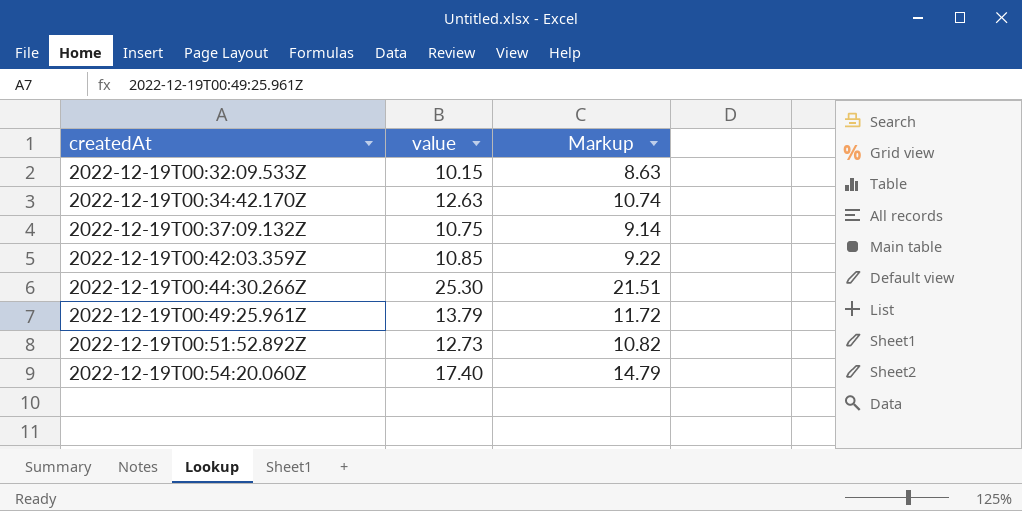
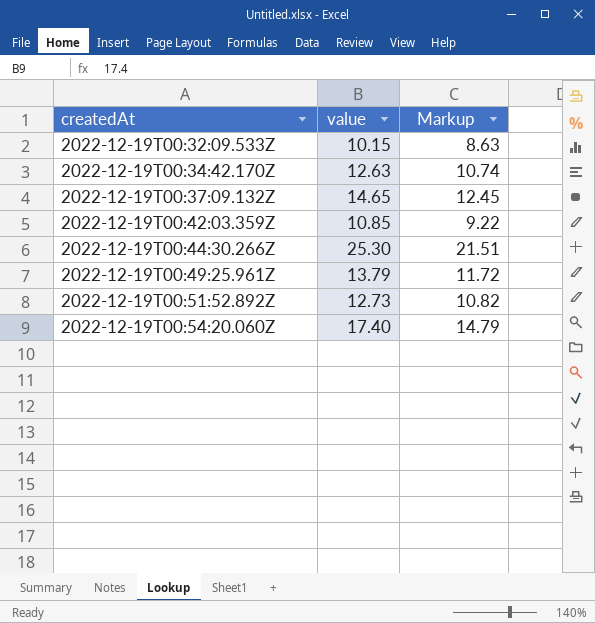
2022-12-19T00:37:09.132Z | value: 10.75 -> 14.65
2022-12-19T00:37:09.132Z | Markup: 9.14 -> 12.45

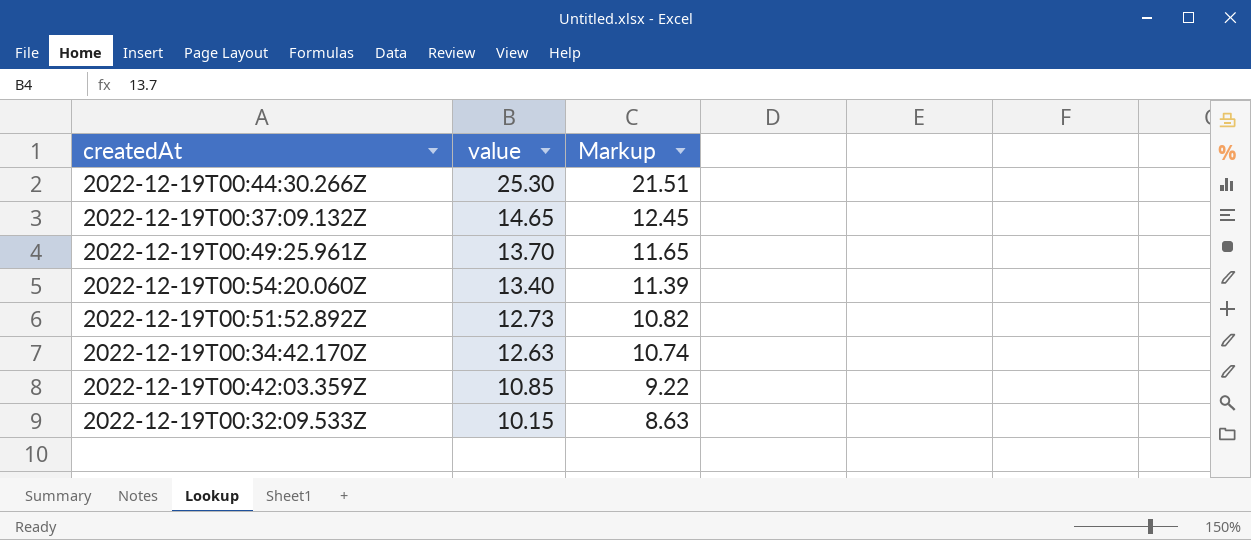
row order: createdAt ascending -> value descending
2022-12-19T00:49:25.961Z | value: 13.79 -> 13.70
2022-12-19T00:49:25.961Z | Markup: 11.72 -> 11.65
2022-12-19T00:54:20.060Z | value: 17.40 -> 13.40
2022-12-19T00:54:20.060Z | Markup: 14.79 -> 11.39

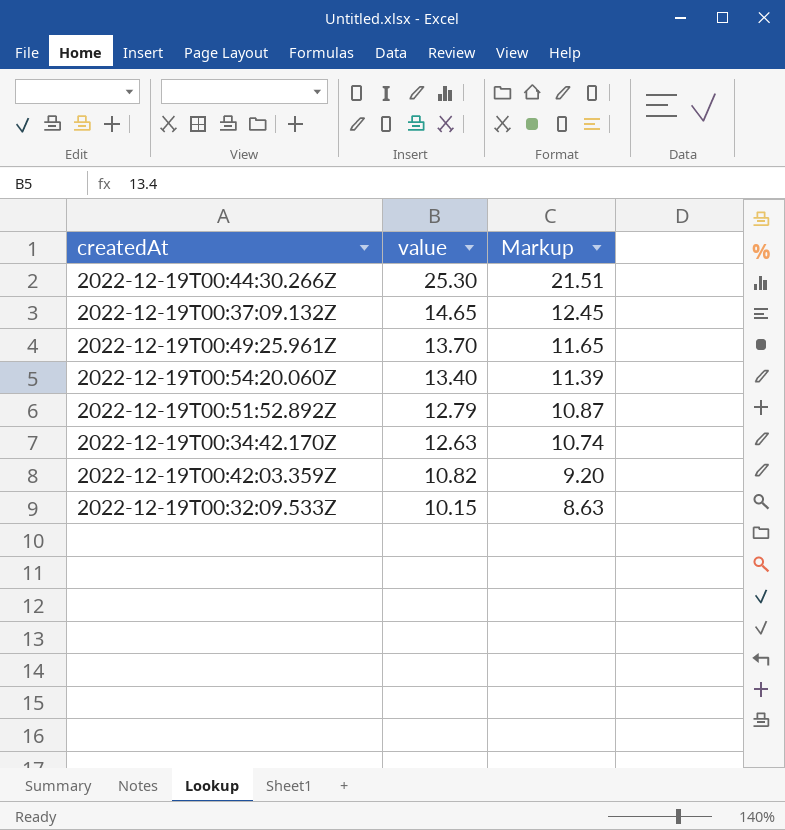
2022-12-19T00:51:52.892Z | value: 12.73 -> 12.79
2022-12-19T00:51:52.892Z | Markup: 10.82 -> 10.87
2022-12-19T00:42:03.359Z | value: 10.85 -> 10.82
2022-12-19T00:42:03.359Z | Markup: 9.22 -> 9.20

